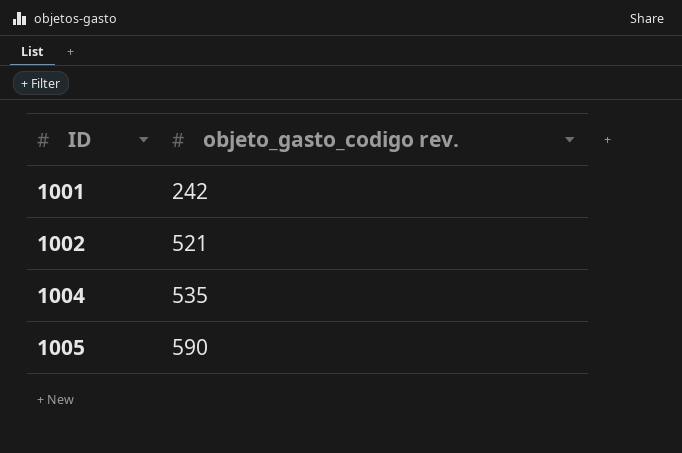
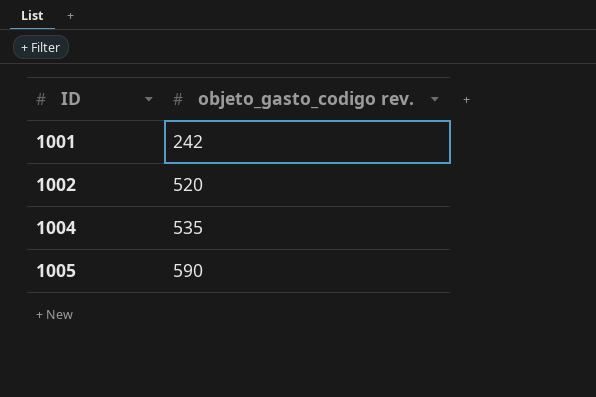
1002 | objeto_gasto_codigo rev.: 521 -> 520

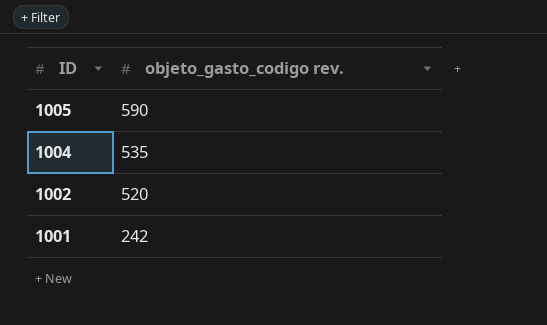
row order: ID ascending -> ID descending

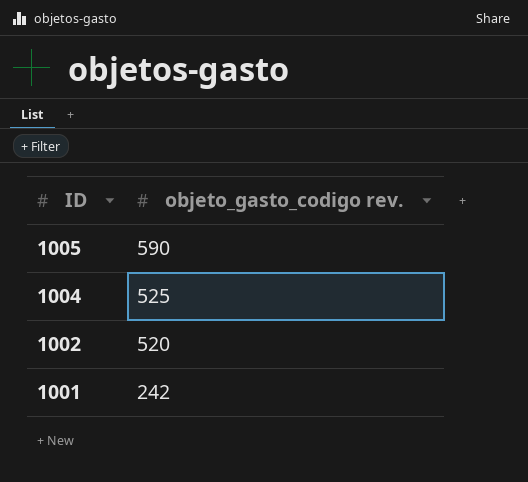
1004 | objeto_gasto_codigo rev.: 535 -> 525

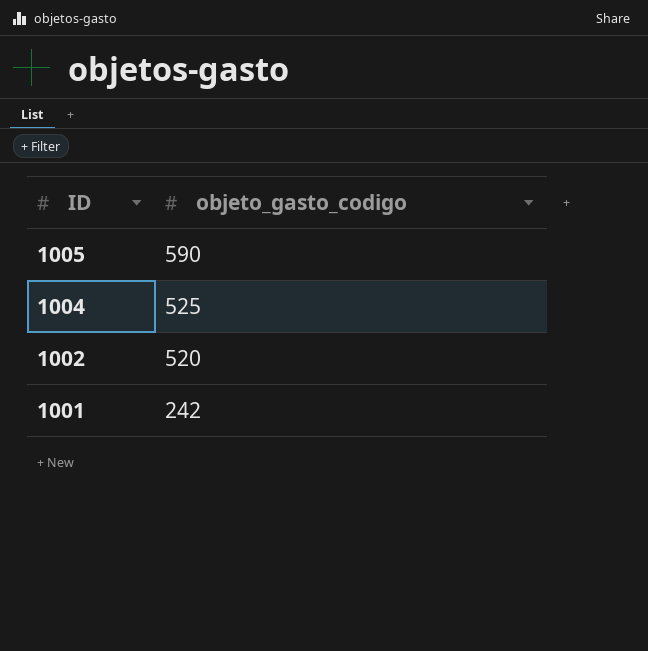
column name: objeto_gasto_codigo rev. -> objeto_gasto_codigo

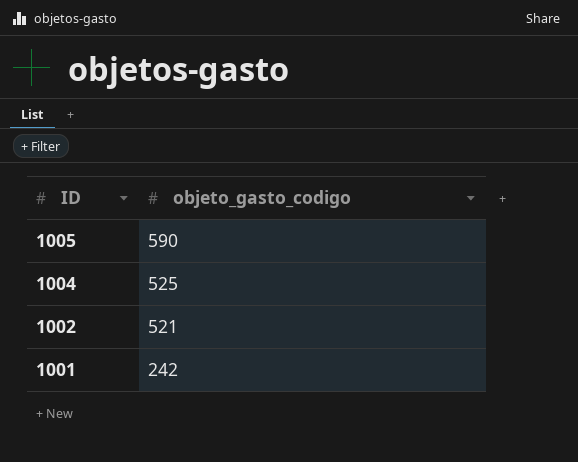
1002 | objeto_gasto_codigo: 520 -> 521

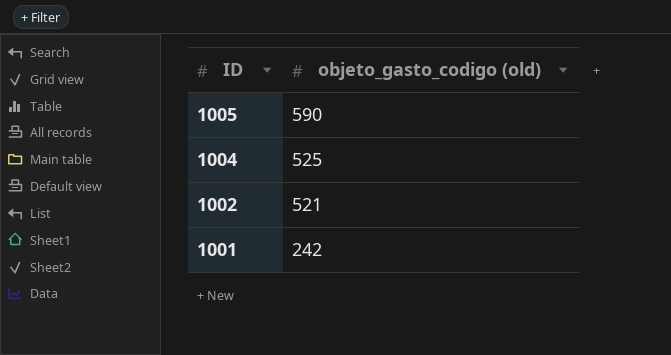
column name: objeto_gasto_codigo -> objeto_gasto_codigo (old)

